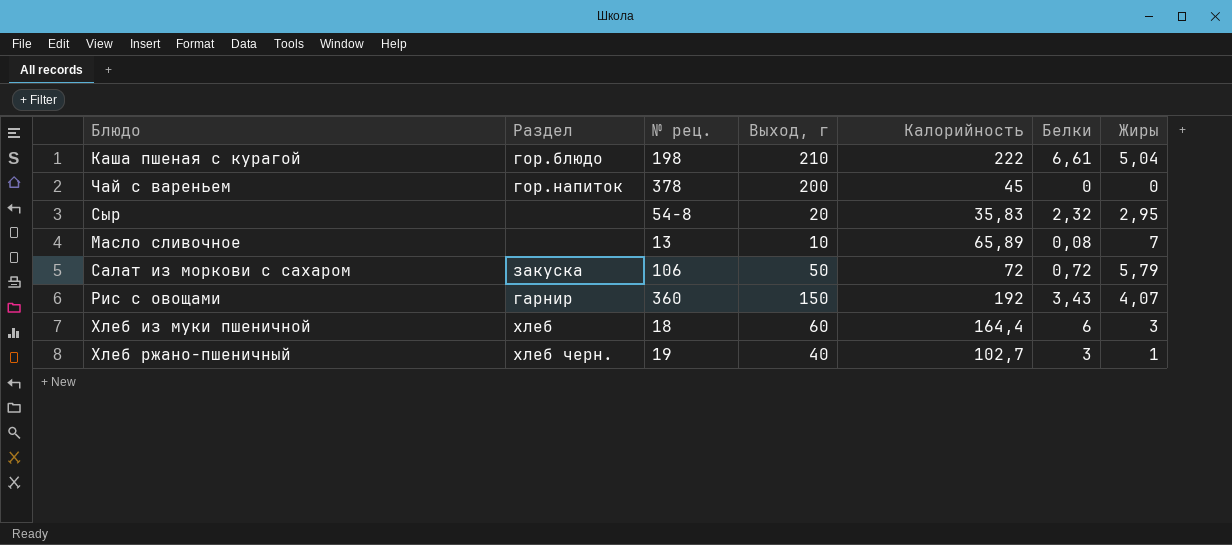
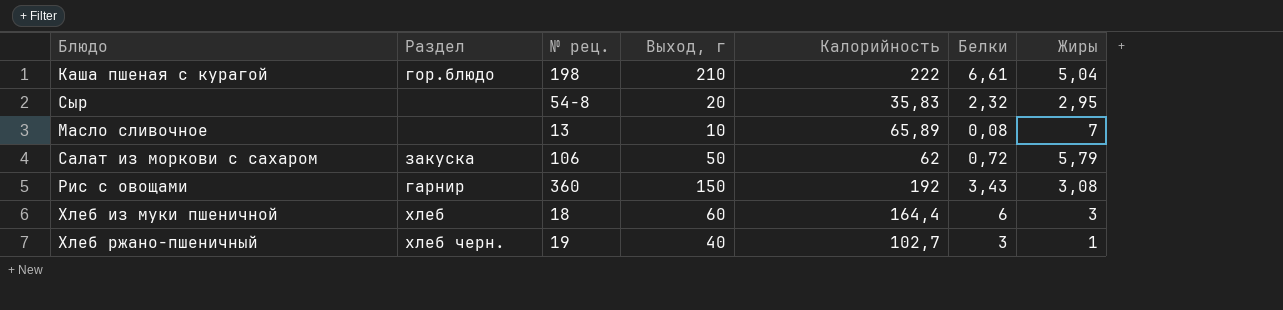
row Чай с вареньем: гор.напиток | 378 | 200 | 45 | 0 | 0 -> none
Салат из моркови с сахаром | Калорийность: 72 -> 62
Рис с овощами | Жиры: 4,07 -> 3,08

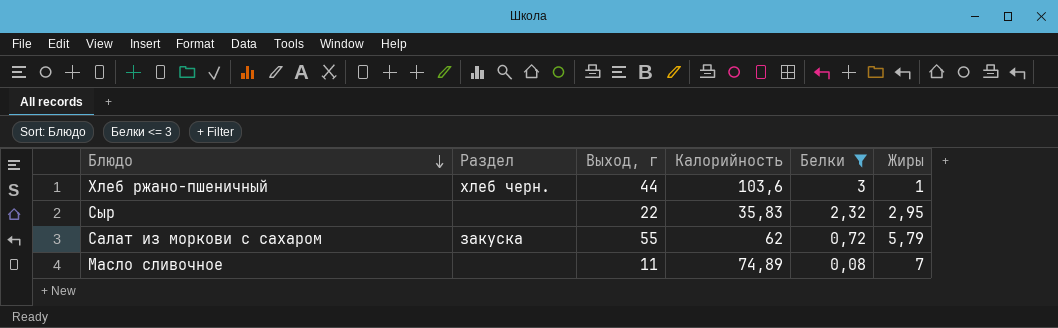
filter: none -> Белки <= 3
row order: none -> Блюдо descending
column № рец. | position: 3 -> none
Хлеб ржано-пшеничный | Выход, г: 40 -> 44
Хлеб ржано-пшеничный | Калорийность: 102,7 -> 103,6
Сыр | Выход, г: 20 -> 22
Салат из моркови с сахаром | Выход, г: 50 -> 55
Масло сливочное | Выход, г: 10 -> 11
Масло сливочное | Калорийность: 65,89 -> 74,89

